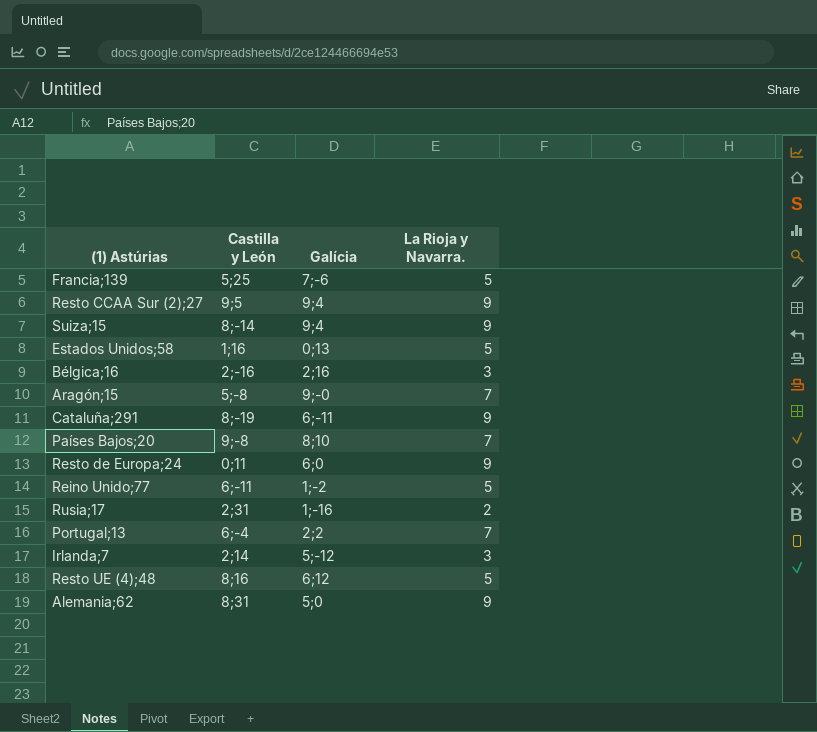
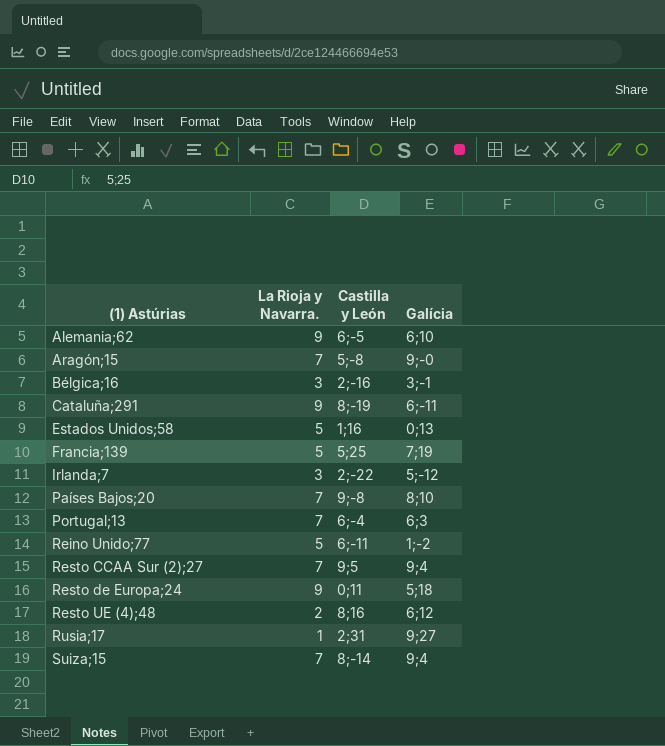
row order: none -> (1) Astúrias ascending
column La Rioja y Navarra. | position: 4 -> 2
Alemania;62 | Castilla y León: 8;31 -> 6;-5
Alemania;62 | Galícia: 5;0 -> 6;10
Bélgica;16 | Galícia: 2;16 -> 3;-1
Francia;139 | Galícia: 7;-6 -> 7;19
Irlanda;7 | Castilla y León: 2;14 -> 2;-22
Portugal;13 | Galícia: 2;2 -> 6;3
Resto CCAA Sur (2);27 | La Rioja y Navarra.: 9 -> 7
Resto de Europa;24 | Galícia: 6;0 -> 5;18
Resto UE (4);48 | La Rioja y Navarra.: 5 -> 2
Rusia;17 | La Rioja y Navarra.: 2 -> 1
Rusia;17 | Galícia: 1;-16 -> 9;27
Suiza;15 | La Rioja y Navarra.: 9 -> 7

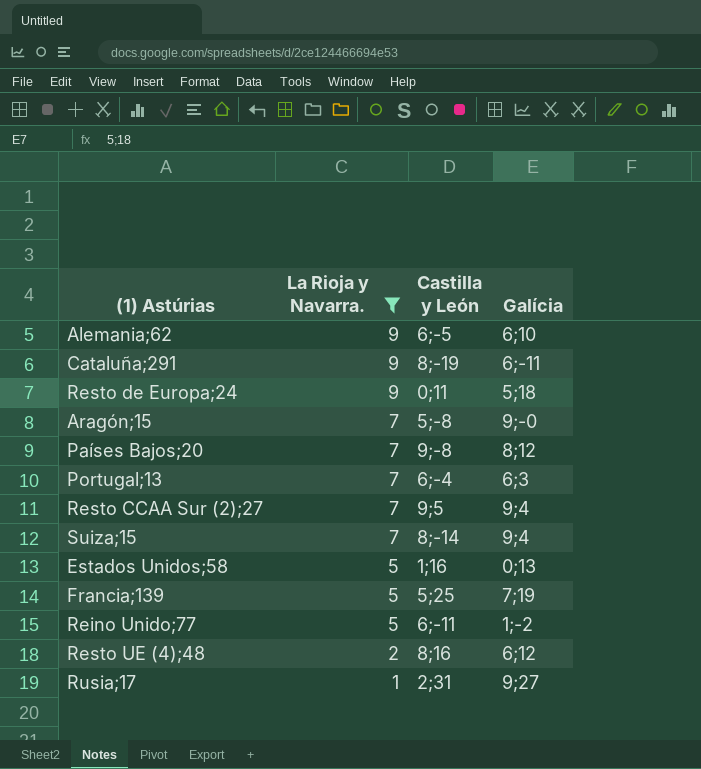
filter: none -> La Rioja y Navarra. != 3
row order: (1) Astúrias ascending -> La Rioja y Navarra. descending
Países Bajos;20 | Galícia: 8;10 -> 8;12

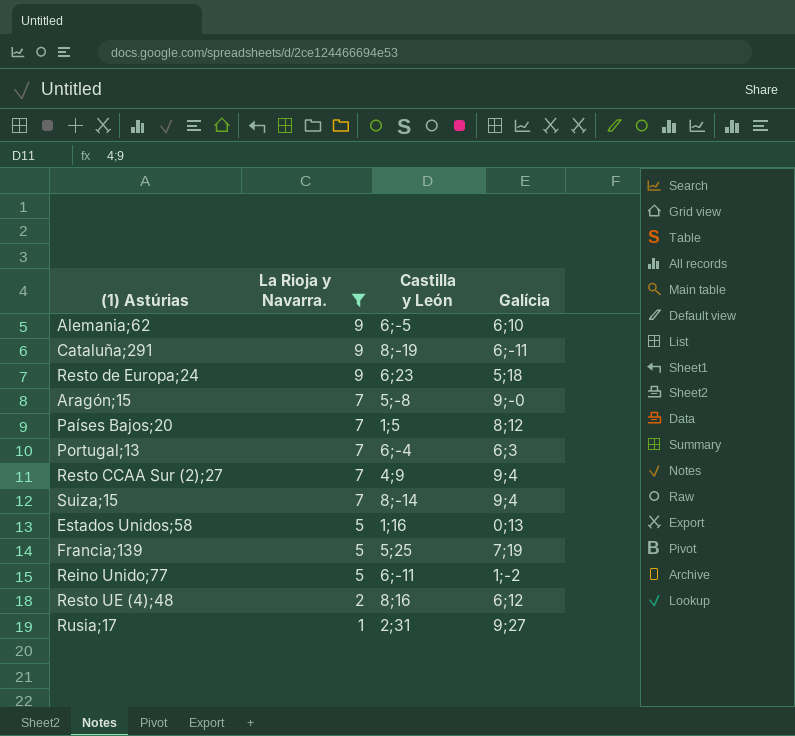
Resto de Europa;24 | Castilla y León: 0;11 -> 6;23
Países Bajos;20 | Castilla y León: 9;-8 -> 1;5
Resto CCAA Sur (2);27 | Castilla y León: 9;5 -> 4;9

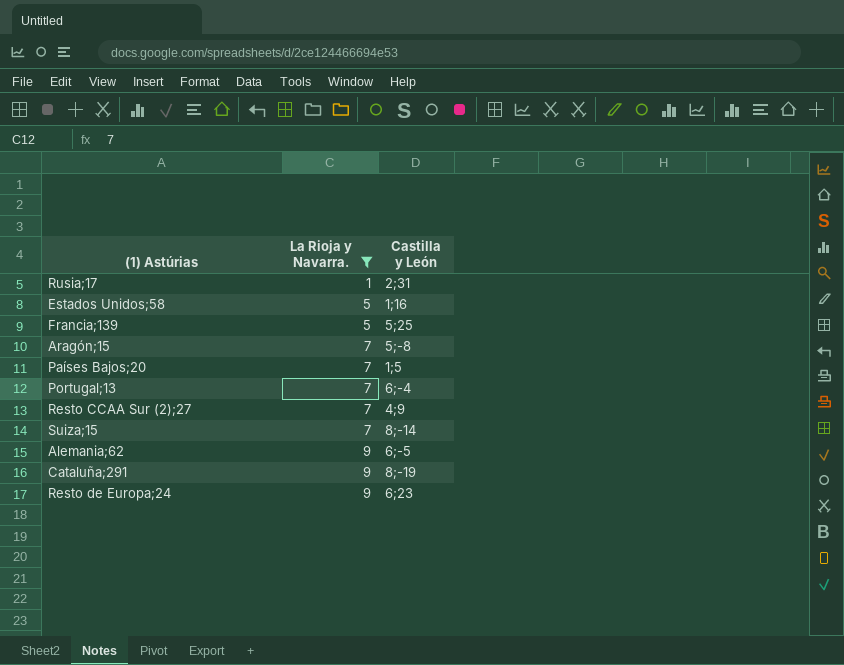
row order: La Rioja y Navarra. descending -> La Rioja y Navarra. ascending
column Galícia | position: 4 -> none
row Reino Unido;77: 5 | 6;-11 | 1;-2 -> none
row Resto UE (4);48: 2 | 8;16 | 6;12 -> none

